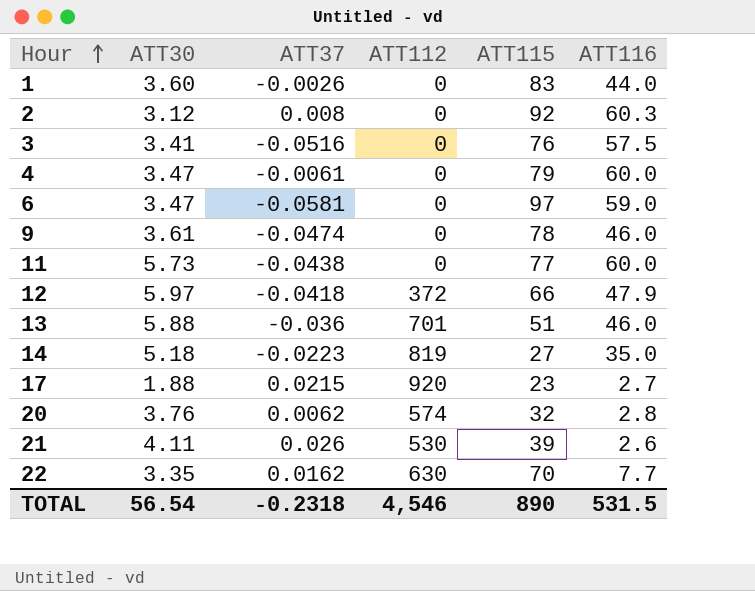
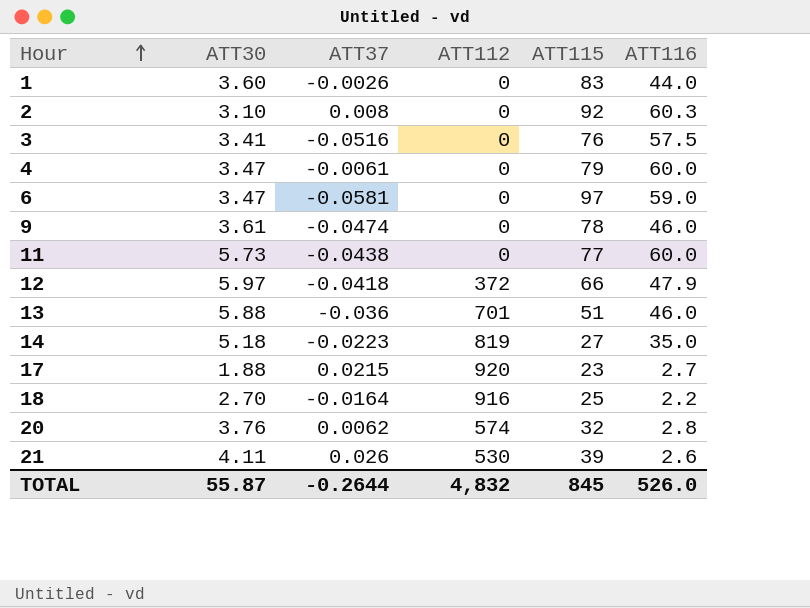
row 22: 3.35 | 0.0162 | 630 | 70 | 7.7 -> none
2 | ATT30: 3.12 -> 3.10
row 18: none -> 2.70 | -0.0164 | 916 | 25 | 2.2
TOTAL | ATT30: 56.54 -> 55.87
TOTAL | ATT37: -0.2318 -> -0.2644
TOTAL | ATT112: 4,546 -> 4,832
TOTAL | ATT115: 890 -> 845
TOTAL | ATT116: 531.5 -> 526.0

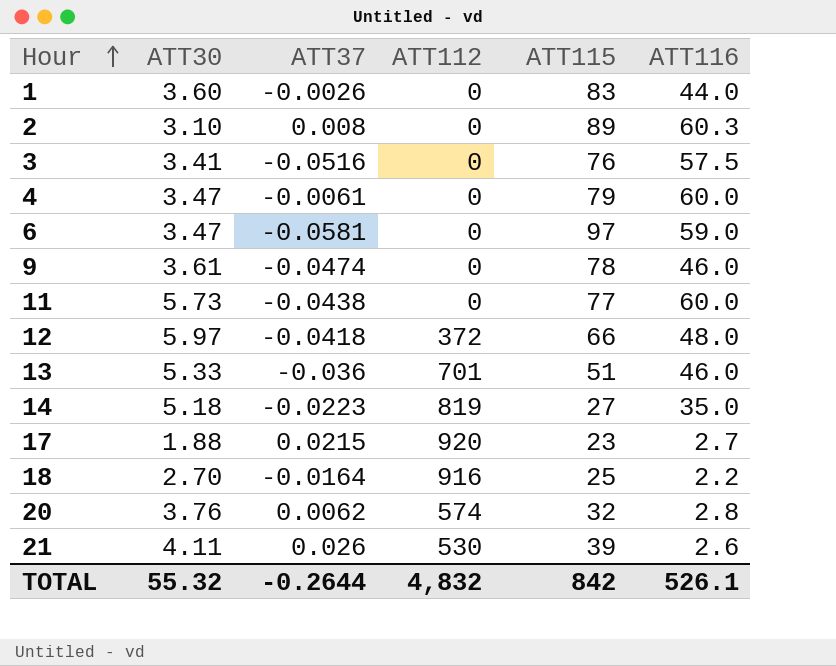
2 | ATT115: 92 -> 89
12 | ATT116: 47.9 -> 48.0
13 | ATT30: 5.88 -> 5.33
TOTAL | ATT30: 55.87 -> 55.32
TOTAL | ATT115: 845 -> 842
TOTAL | ATT116: 526.0 -> 526.1

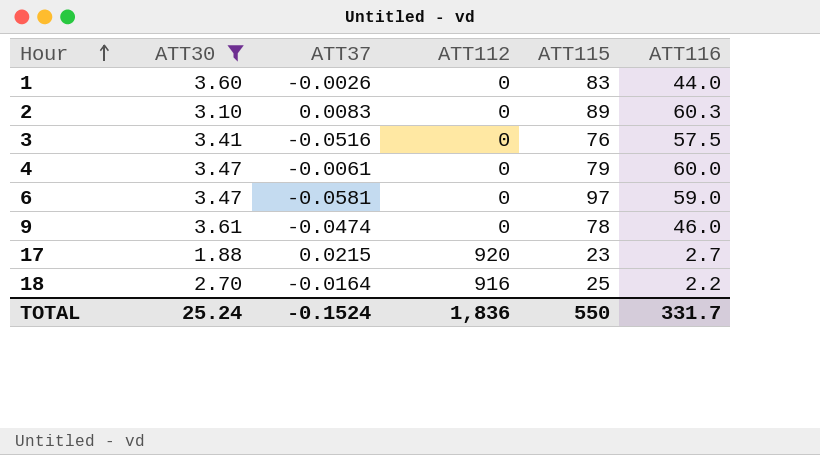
filter: none -> ATT30 <= 3.61
2 | ATT37: 0.008 -> 0.0083
TOTAL | ATT30: 55.32 -> 25.24
TOTAL | ATT37: -0.2644 -> -0.1524
TOTAL | ATT112: 4,832 -> 1,836
TOTAL | ATT115: 842 -> 550
TOTAL | ATT116: 526.1 -> 331.7

